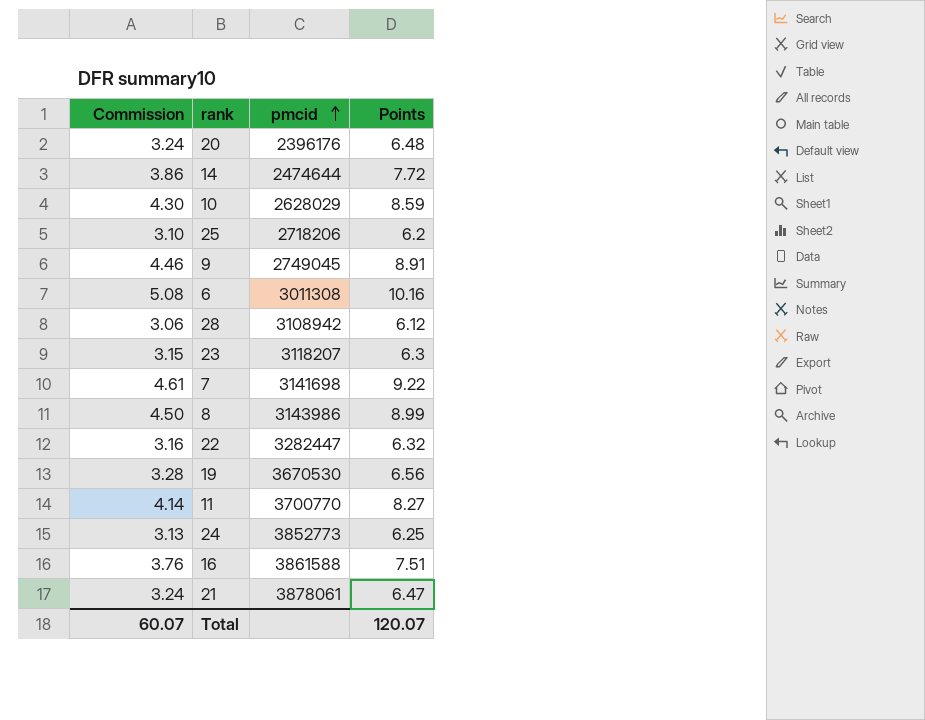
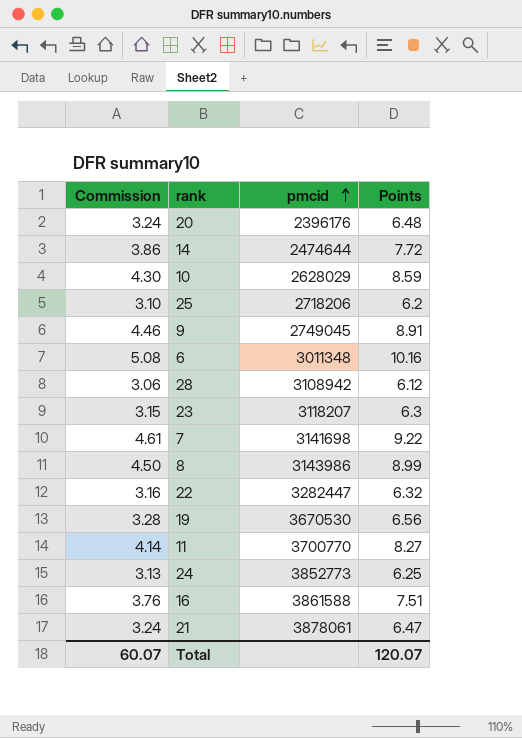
6 | pmcid: 3011308 -> 3011348

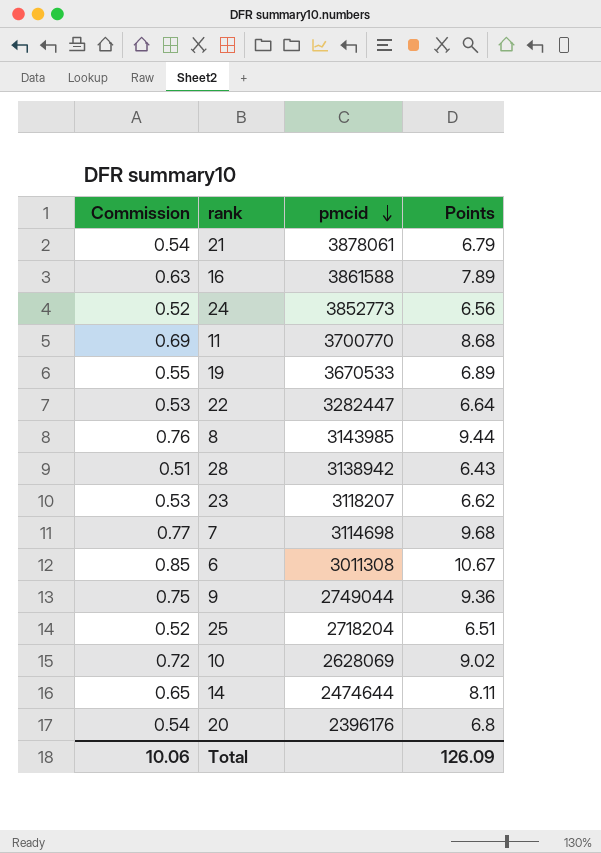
row order: pmcid ascending -> pmcid descending
column Commission | formula: [Points] * 0.5 -> [Points] * 0.08
21 | Points: 6.47 -> 6.79
16 | Points: 7.51 -> 7.89
24 | Points: 6.25 -> 6.56
11 | Points: 8.27 -> 8.68
19 | pmcid: 3670530 -> 3670533
19 | Points: 6.56 -> 6.89
22 | Points: 6.32 -> 6.64
8 | pmcid: 3143986 -> 3143985
8 | Points: 8.99 -> 9.44
28 | pmcid: 3108942 -> 3138942
28 | Points: 6.12 -> 6.43
23 | Points: 6.3 -> 6.62
7 | pmcid: 3141698 -> 3114698
7 | Points: 9.22 -> 9.68
6 | pmcid: 3011348 -> 3011308
6 | Points: 10.16 -> 10.67
9 | pmcid: 2749045 -> 2749044
9 | Points: 8.91 -> 9.36
25 | pmcid: 2718206 -> 2718204
25 | Points: 6.2 -> 6.51
10 | pmcid: 2628029 -> 2628069
10 | Points: 8.59 -> 9.02
14 | Points: 7.72 -> 8.11
20 | Points: 6.48 -> 6.8
Total | Commission: 60.07 -> 10.06
Total | Points: 120.07 -> 126.09

